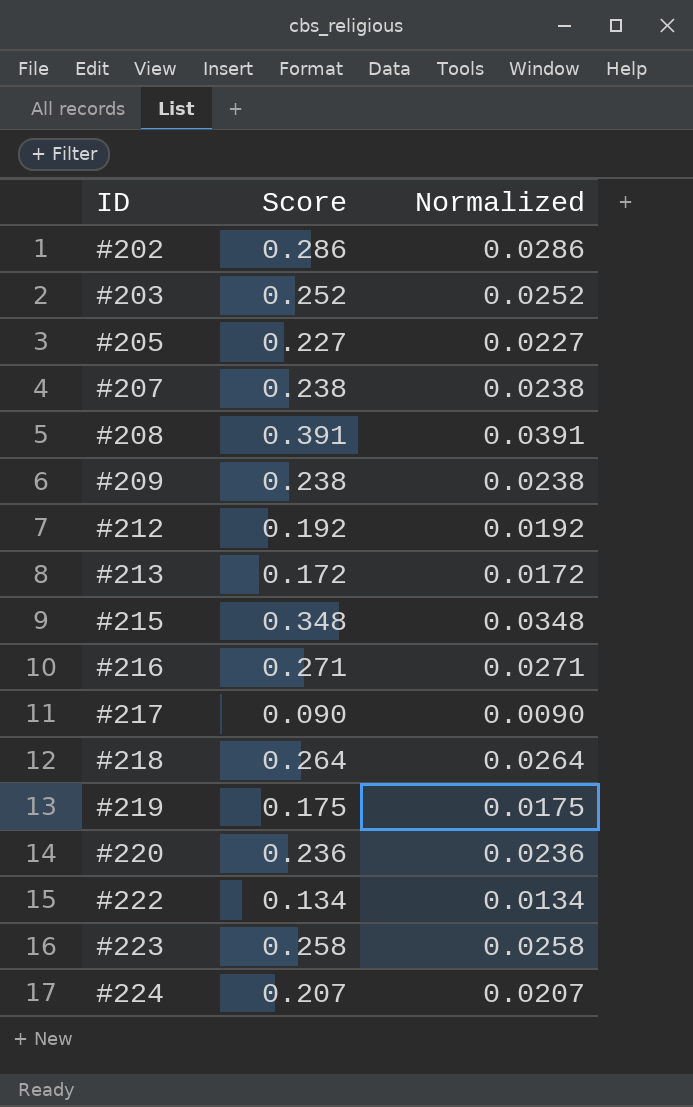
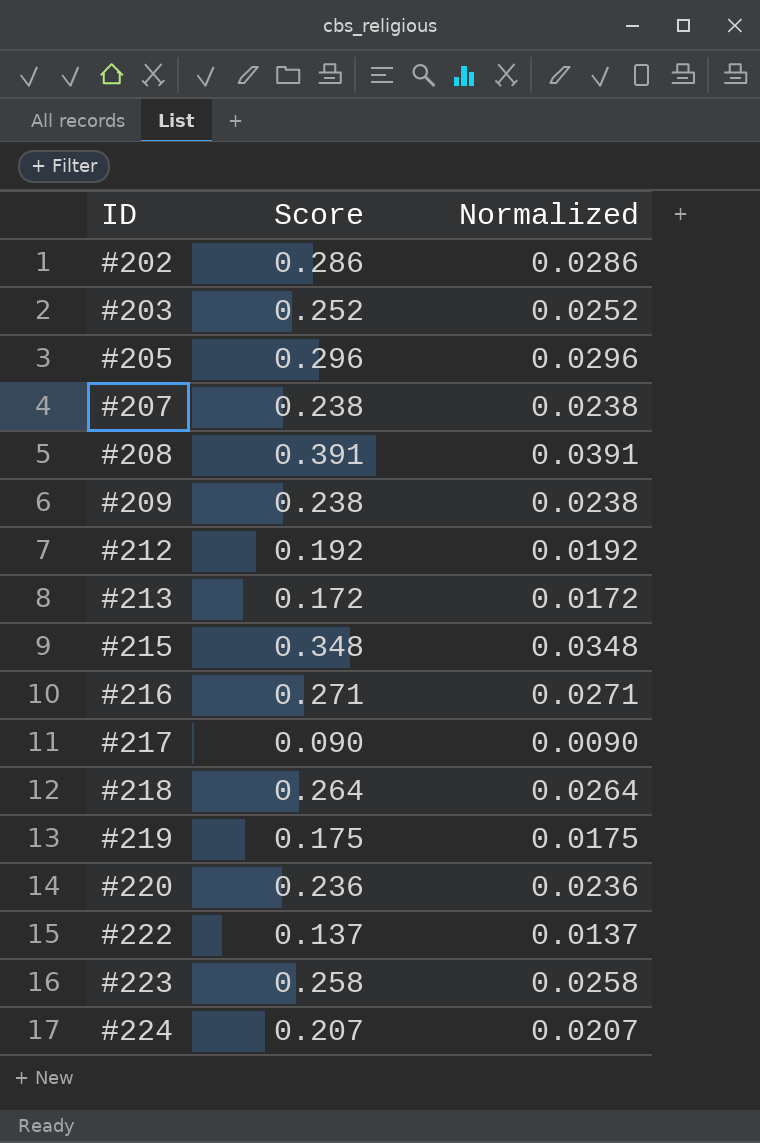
#205 | Score: 0.227 -> 0.296
#205 | Normalized: 0.0227 -> 0.0296
#222 | Score: 0.134 -> 0.137
#222 | Normalized: 0.0134 -> 0.0137

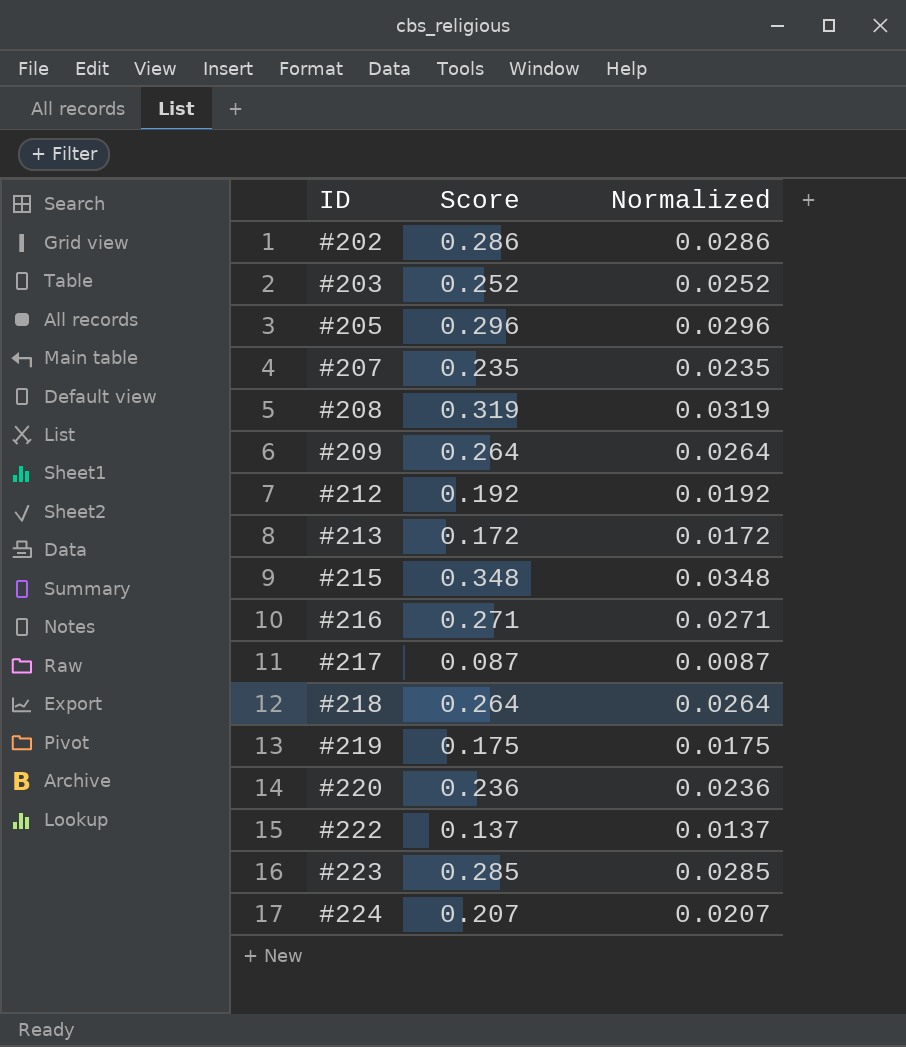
#207 | Score: 0.238 -> 0.235
#207 | Normalized: 0.0238 -> 0.0235
#208 | Score: 0.391 -> 0.319
#208 | Normalized: 0.0391 -> 0.0319
#209 | Score: 0.238 -> 0.264
#209 | Normalized: 0.0238 -> 0.0264
#217 | Score: 0.090 -> 0.087
#217 | Normalized: 0.0090 -> 0.0087
#223 | Score: 0.258 -> 0.285
#223 | Normalized: 0.0258 -> 0.0285

